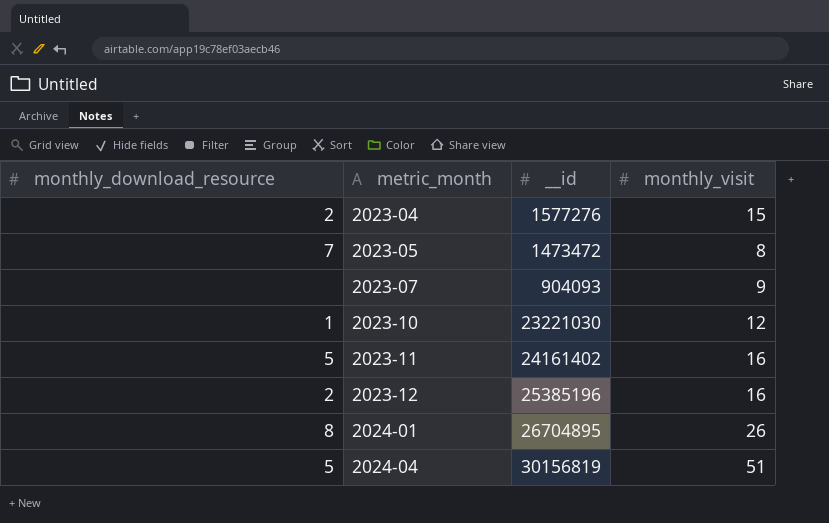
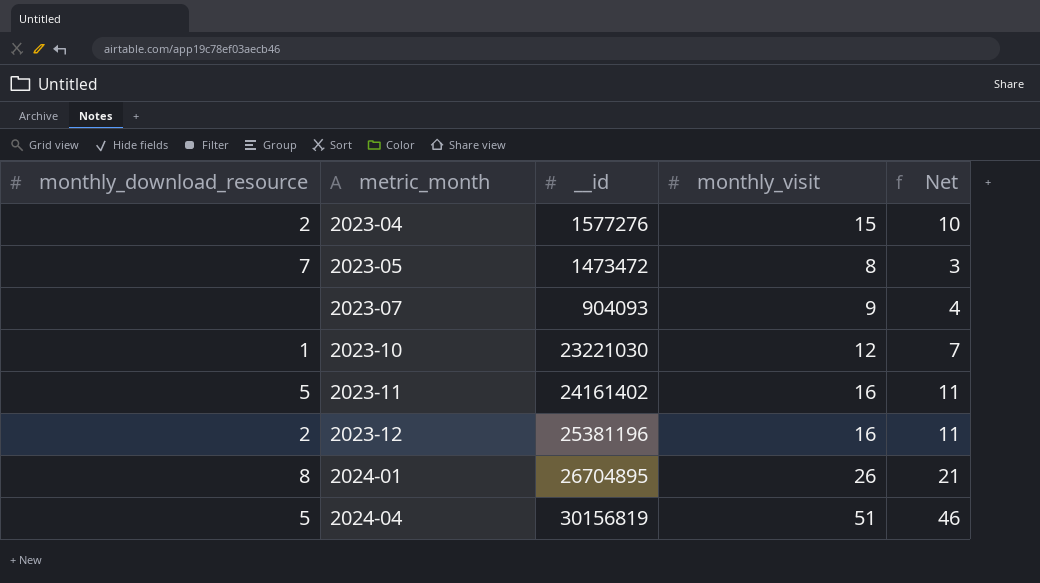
column Net | formula: none -> [monthly_visit] - 5
2023-12 | __id: 25385196 -> 25381196

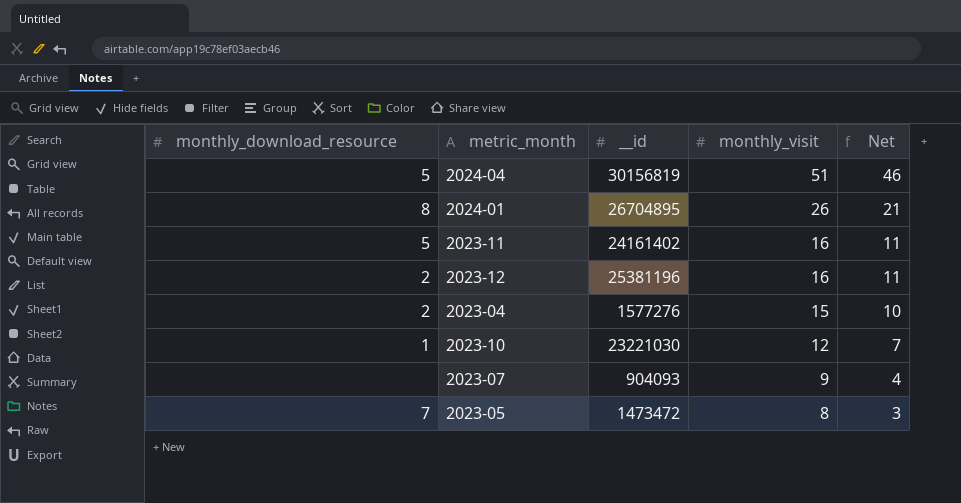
row order: metric_month ascending -> monthly_visit descending

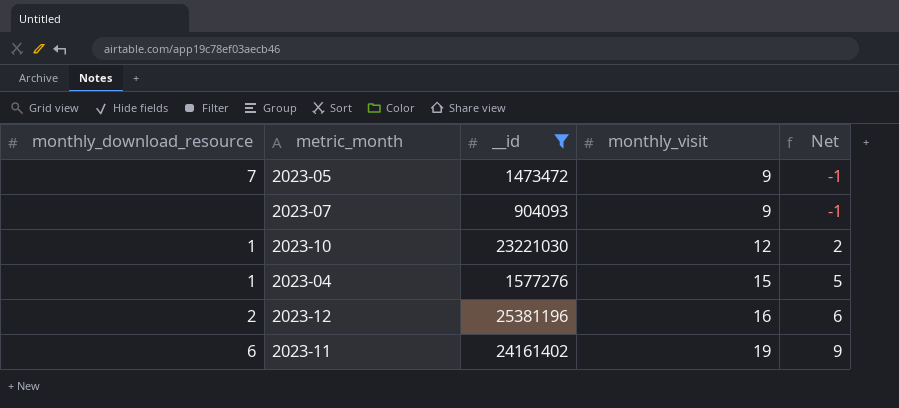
filter: none -> __id <= 25381196
row order: monthly_visit descending -> monthly_visit ascending
column Net | formula: [monthly_visit] - 5 -> [monthly_visit] - 10
2023-05 | monthly_visit: 8 -> 9
2023-04 | monthly_download_resource: 2 -> 1
2023-11 | monthly_download_resource: 5 -> 6
2023-11 | monthly_visit: 16 -> 19

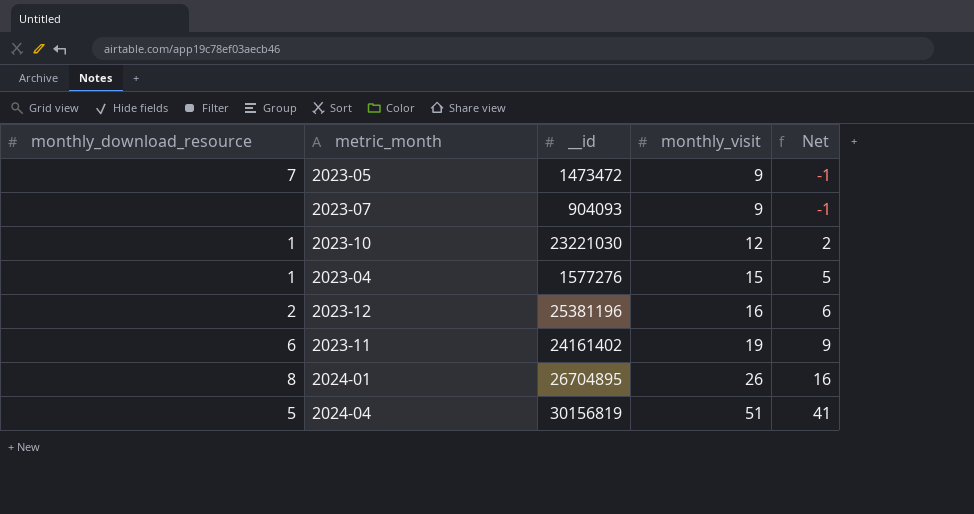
filter: __id <= 25381196 -> none

